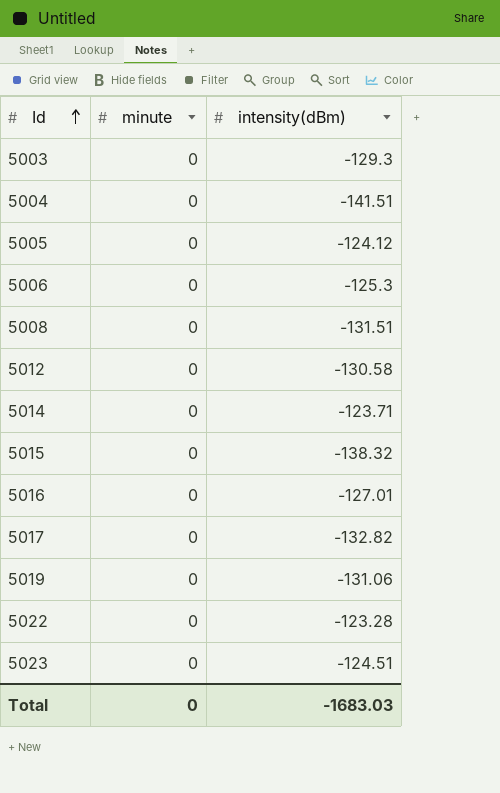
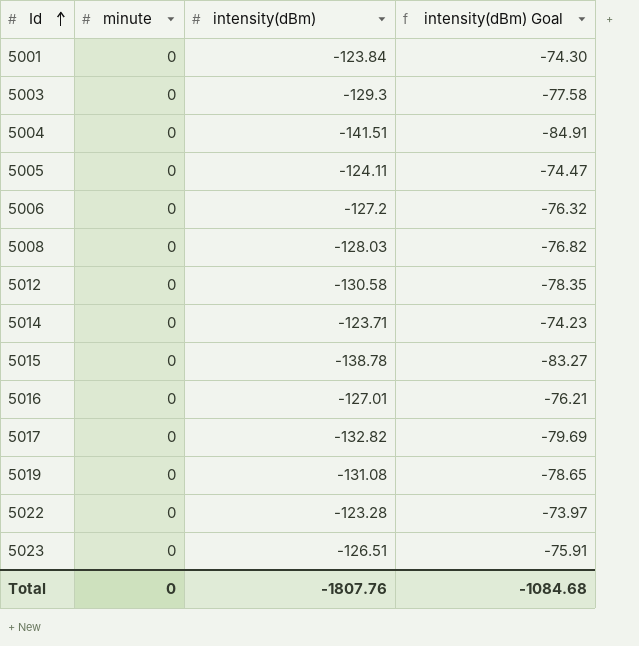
column intensity(dBm) Goal | formula: none -> [intensity(dBm)] * 0.6
row 5001: none -> 0 | -123.84 | -74.30
5005 | intensity(dBm): -124.12 -> -124.11
5006 | intensity(dBm): -125.3 -> -127.2
5008 | intensity(dBm): -131.51 -> -128.03
5015 | intensity(dBm): -138.32 -> -138.78
5019 | intensity(dBm): -131.06 -> -131.08
5023 | intensity(dBm): -124.51 -> -126.51
Total | intensity(dBm): -1683.03 -> -1807.76

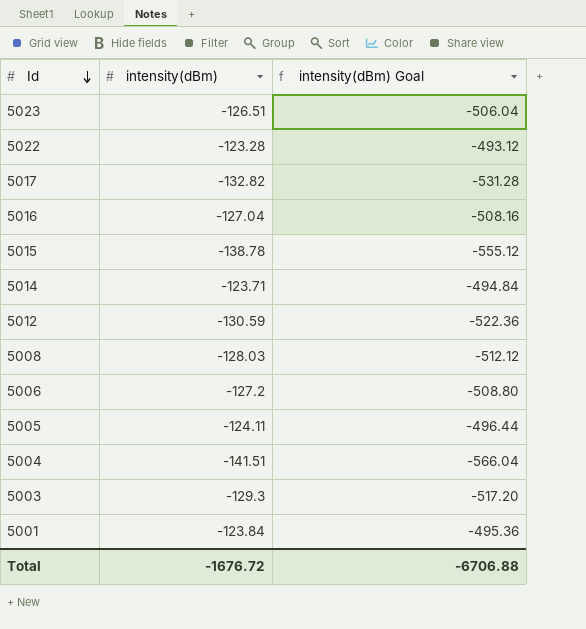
row order: Id ascending -> Id descending
column minute | position: 2 -> none
column intensity(dBm) Goal | formula: [intensity(dBm)] * 0.6 -> [intensity(dBm)] * 4
row 5019: 0 | -131.08 | -78.65 -> none
5016 | intensity(dBm): -127.01 -> -127.04
5012 | intensity(dBm): -130.58 -> -130.59
Total | intensity(dBm): -1807.76 -> -1676.72
Total | intensity(dBm) Goal: -1084.68 -> -6706.88

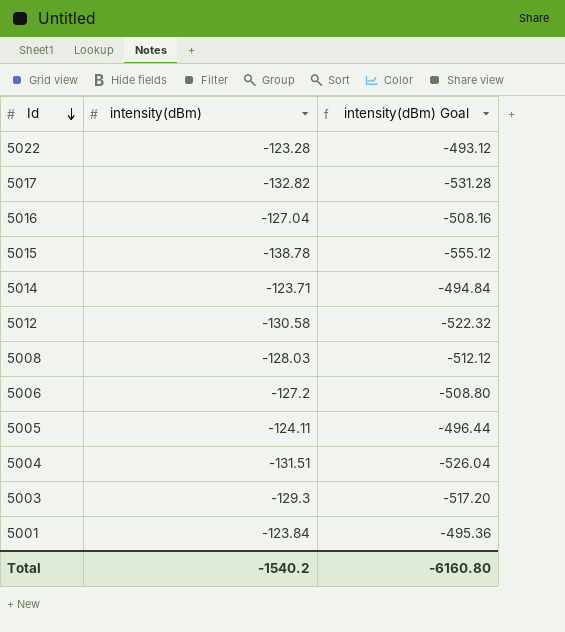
row 5023: -126.51 | -506.04 -> none
5012 | intensity(dBm): -130.59 -> -130.58
5012 | intensity(dBm) Goal: -522.36 -> -522.32
5004 | intensity(dBm): -141.51 -> -131.51
5004 | intensity(dBm) Goal: -566.04 -> -526.04
Total | intensity(dBm): -1676.72 -> -1540.2
Total | intensity(dBm) Goal: -6706.88 -> -6160.80

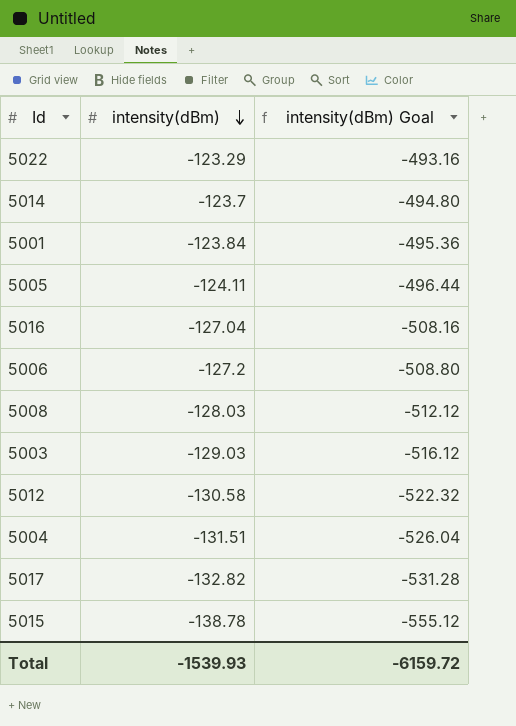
row order: Id descending -> intensity(dBm) descending
5022 | intensity(dBm): -123.28 -> -123.29
5022 | intensity(dBm) Goal: -493.12 -> -493.16
5014 | intensity(dBm): -123.71 -> -123.7
5014 | intensity(dBm) Goal: -494.84 -> -494.80
5003 | intensity(dBm): -129.3 -> -129.03
5003 | intensity(dBm) Goal: -517.20 -> -516.12
Total | intensity(dBm): -1540.2 -> -1539.93
Total | intensity(dBm) Goal: -6160.80 -> -6159.72

